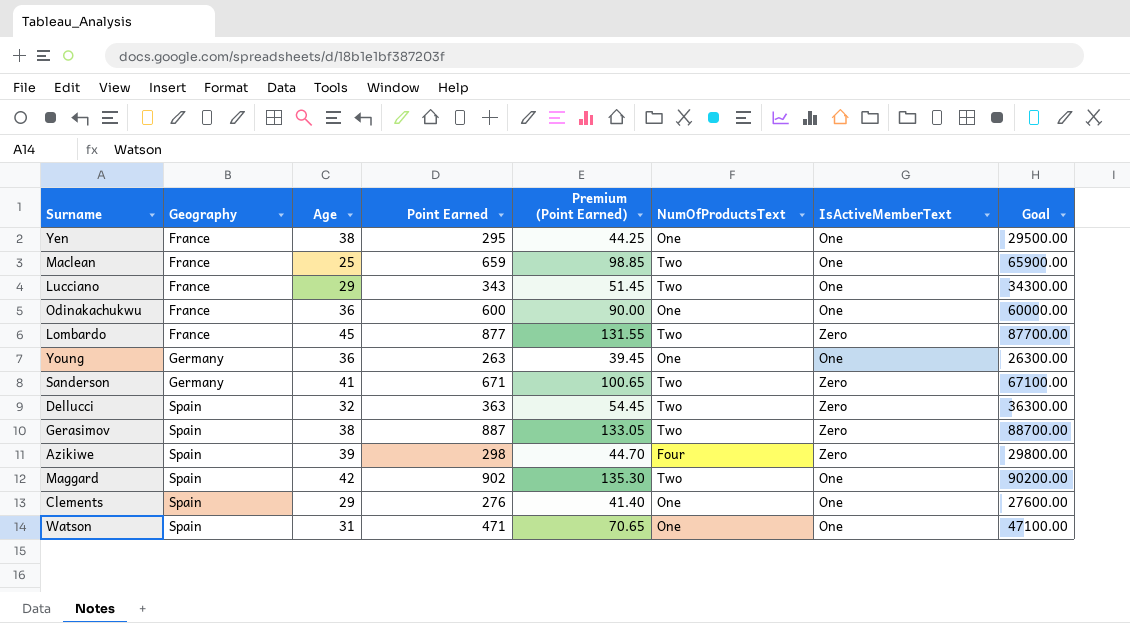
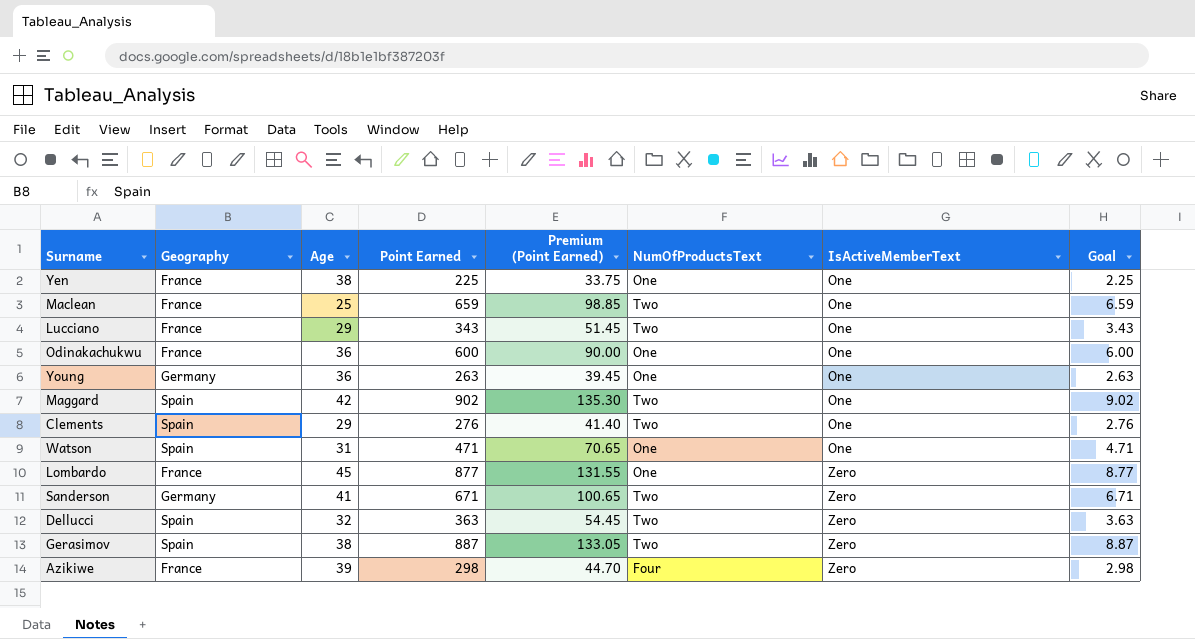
row order: Geography ascending -> IsActiveMemberText ascending
column Goal | formula: [Point Earned] * 100 -> [Point Earned] * 0.01
Yen | Point Earned: 295 -> 225
Yen | Premium (Point Earned): 44.25 -> 33.75
Clements | NumOfProductsText: One -> Two
Lombardo | NumOfProductsText: Two -> One
Azikiwe | Geography: Spain -> France

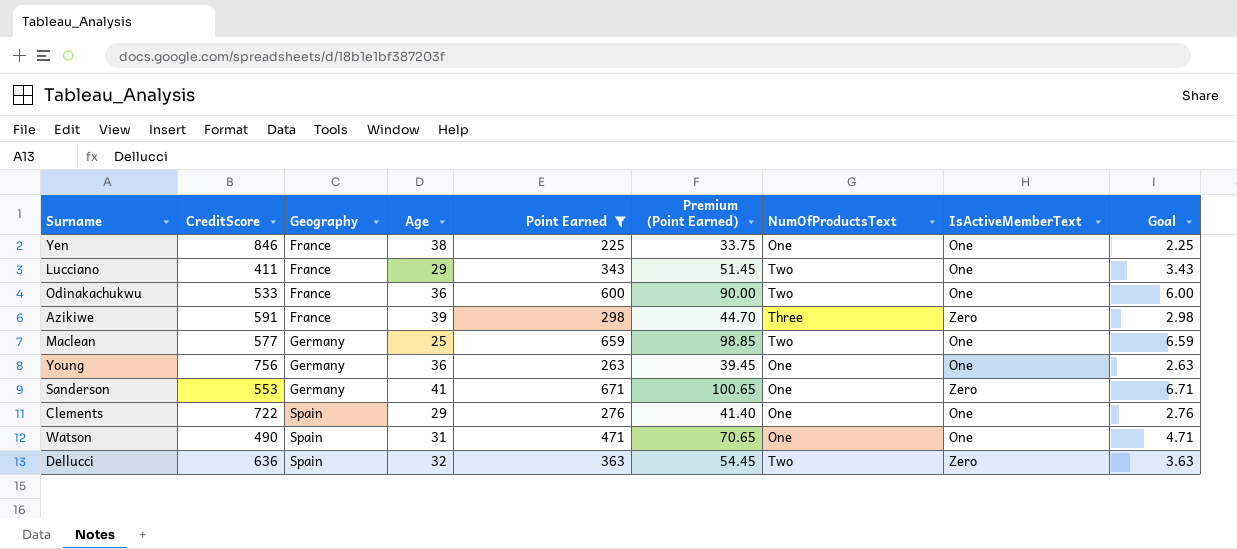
filter: none -> Point Earned <= 671
row order: IsActiveMemberText ascending -> Geography ascending
column CreditScore | position: none -> 2
Odinakachukwu | NumOfProductsText: One -> Two
Azikiwe | NumOfProductsText: Four -> Three
Maclean | Geography: France -> Germany
Sanderson | NumOfProductsText: Two -> One
Clements | NumOfProductsText: Two -> One

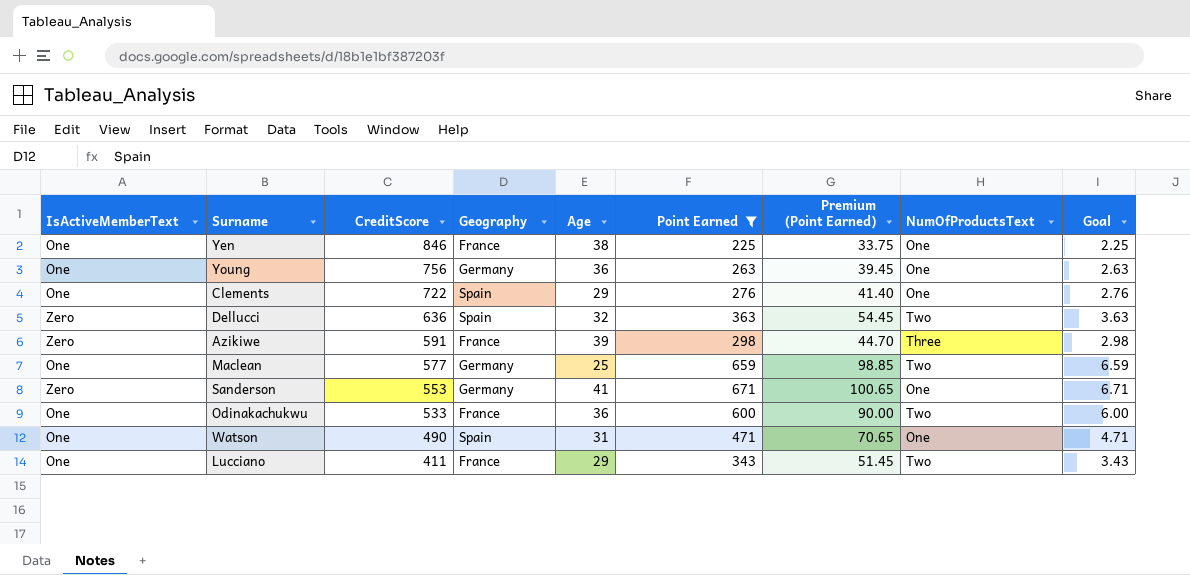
row order: Geography ascending -> CreditScore descending
column IsActiveMemberText | position: 8 -> 1

